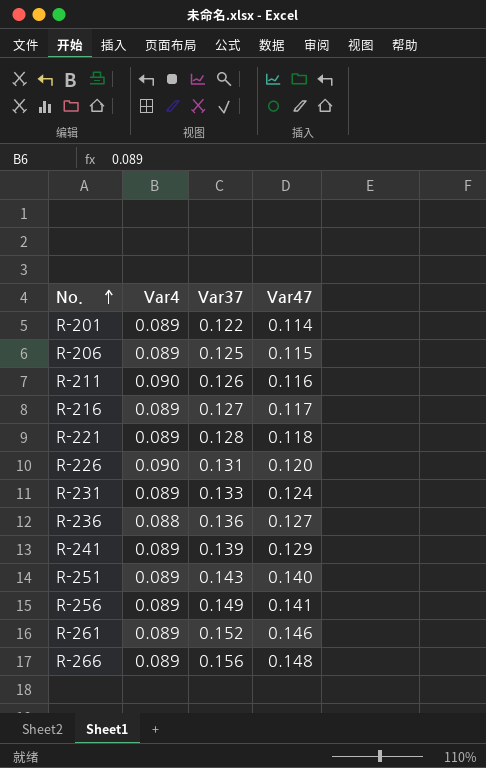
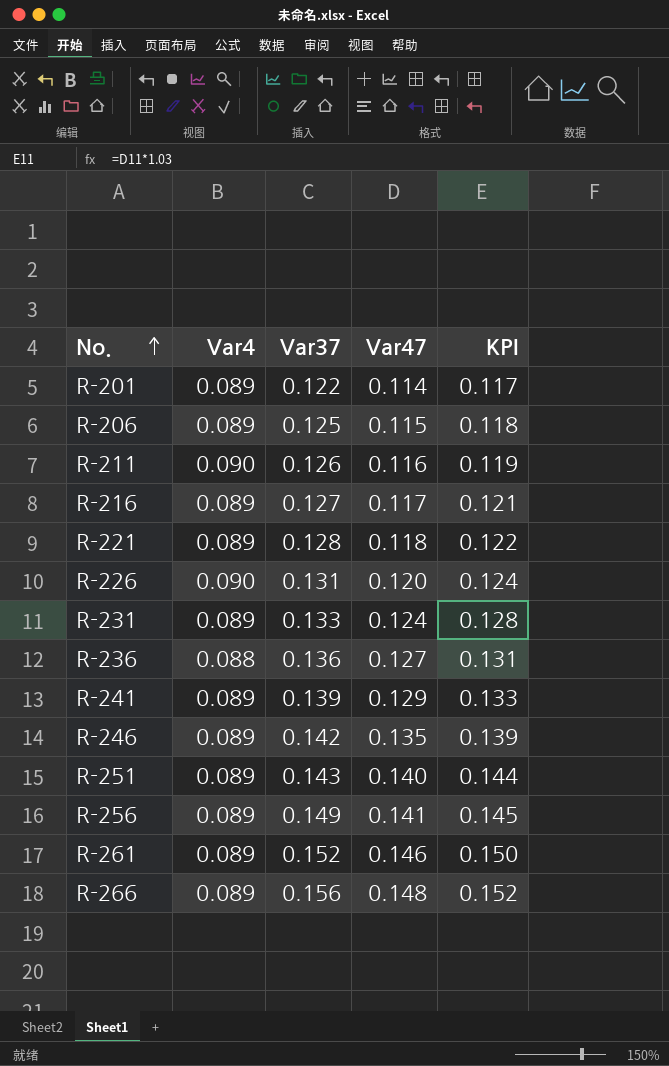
column KPI | formula: none -> [Var47] * 1.03
row R-246: none -> 0.089 | 0.142 | 0.135 | 0.139

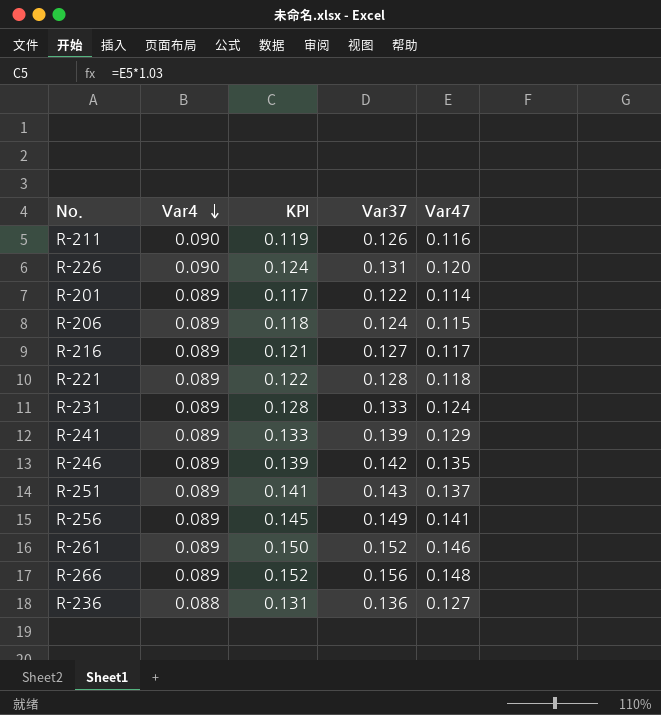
row order: No. ascending -> Var4 descending
column KPI | position: 5 -> 3
R-206 | Var37: 0.125 -> 0.124
R-251 | KPI: 0.144 -> 0.141
R-251 | Var47: 0.140 -> 0.137

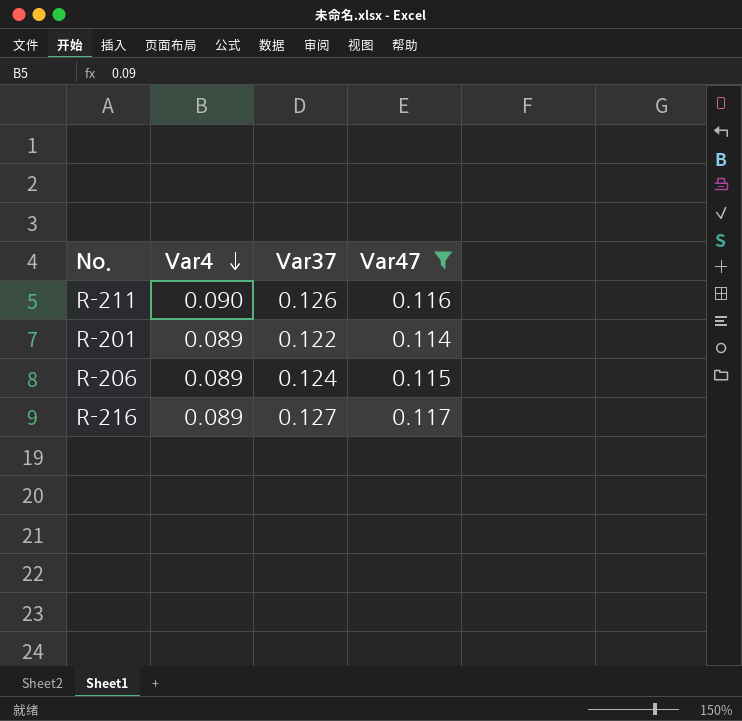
filter: none -> Var47 <= 0.117
column KPI | formula: [Var47] * 1.03 -> none

